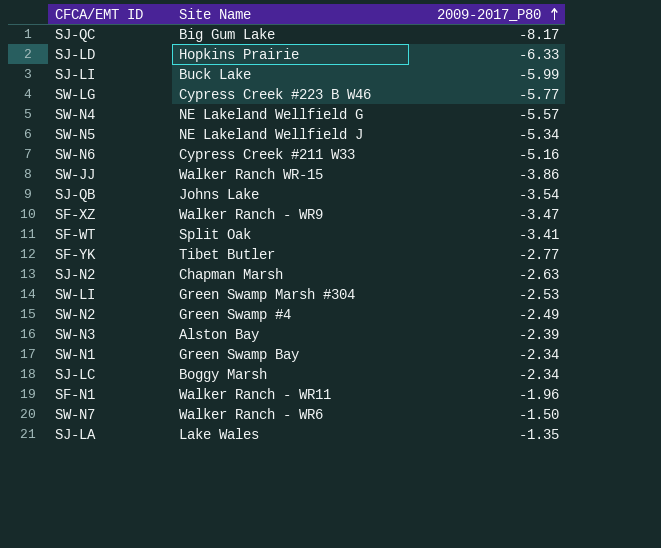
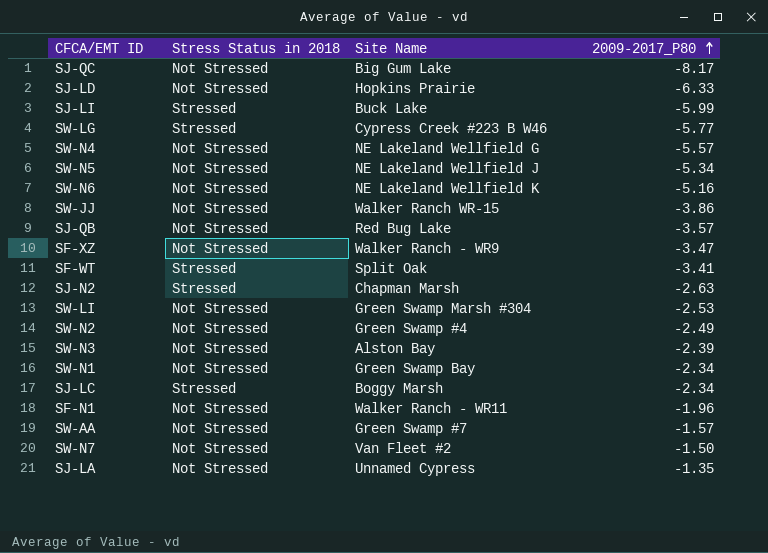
column Stress Status in 2018 | position: none -> 2
row SF-YK: Tibet Butler | -2.77 -> none
SW-N6 | Site Name: Cypress Creek #211 W33 -> NE Lakeland Wellfield K
SJ-QB | Site Name: Johns Lake -> Red Bug Lake
SJ-QB | 2009-2017_P80: -3.54 -> -3.57
row SW-AA: none -> Not Stressed | Green Swamp #7 | -1.57
SW-N7 | Site Name: Walker Ranch - WR6 -> Van Fleet #2
SJ-LA | Site Name: Lake Wales -> Unnamed Cypress

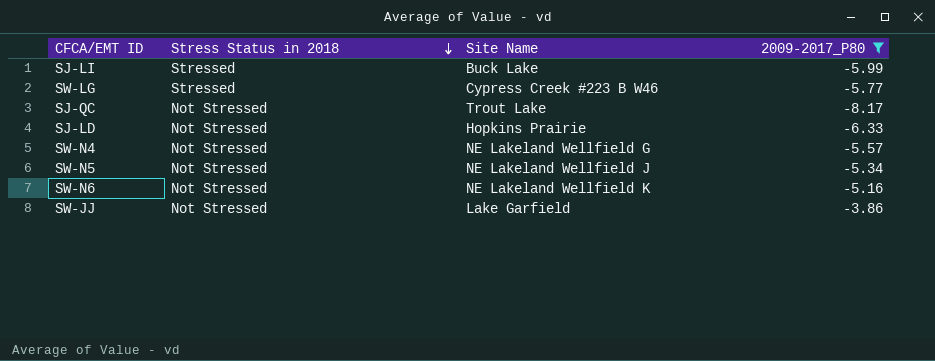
filter: none -> 2009-2017_P80 <= -3.86
row order: 2009-2017_P80 ascending -> Stress Status in 2018 descending
SJ-QC | Site Name: Big Gum Lake -> Trout Lake
SW-JJ | Site Name: Walker Ranch WR-15 -> Lake Garfield

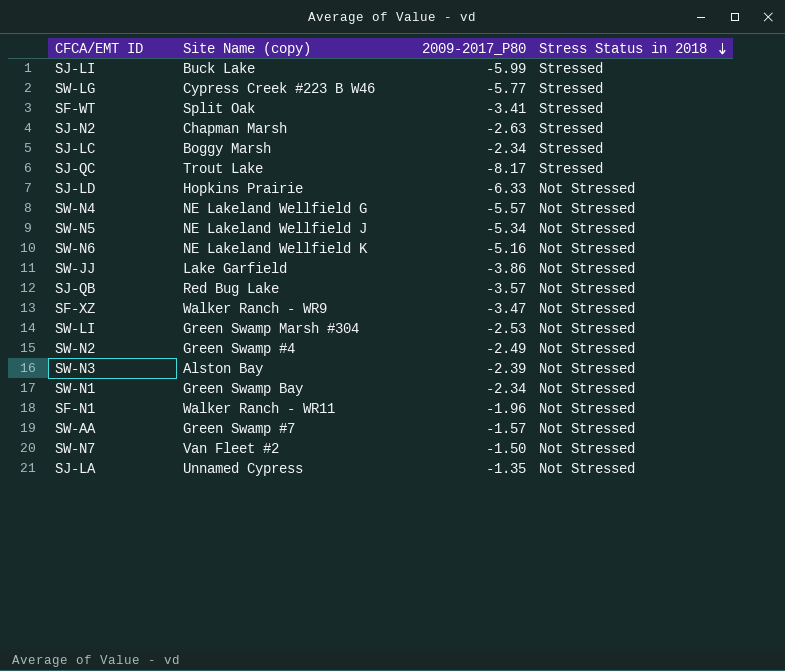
filter: 2009-2017_P80 <= -3.86 -> none
column name: Site Name -> Site Name (copy)
column Stress Status in 2018 | position: 2 -> 4
SJ-QC | Stress Status in 2018: Not Stressed -> Stressed

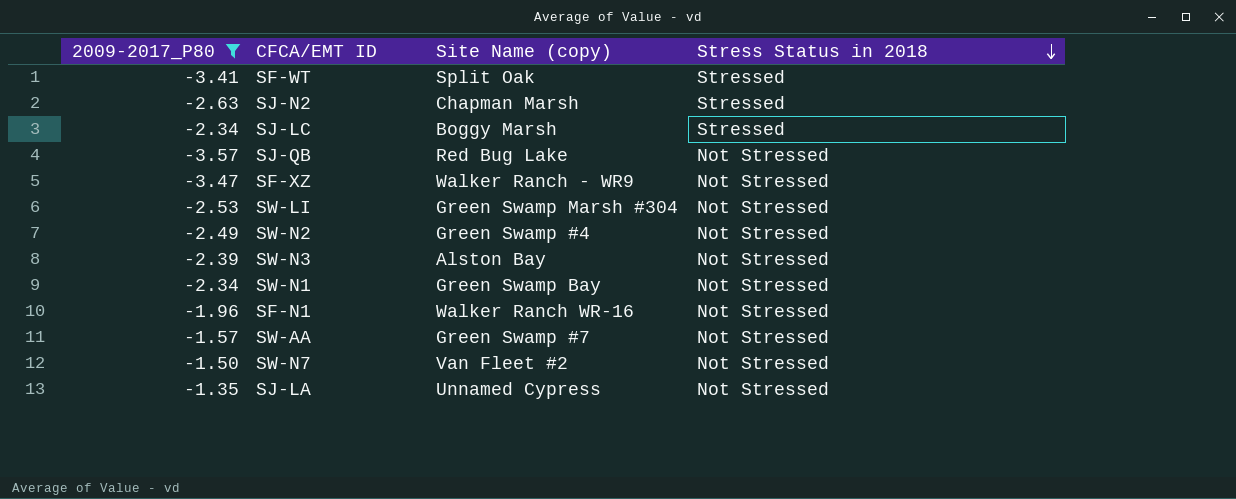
filter: none -> 2009-2017_P80 >= -3.57
column 2009-2017_P80 | position: 3 -> 1
SF-N1 | Site Name (copy): Walker Ranch - WR11 -> Walker Ranch WR-16

